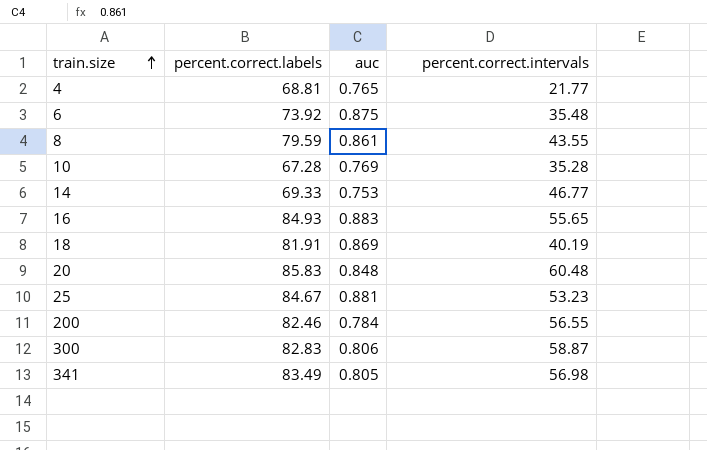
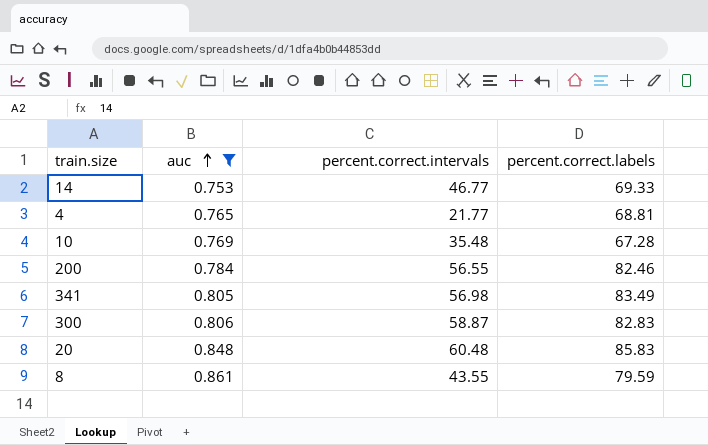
filter: none -> auc <= 0.861
row order: train.size ascending -> auc ascending
column percent.correct.labels | position: 2 -> 4
10 | percent.correct.intervals: 35.28 -> 35.48

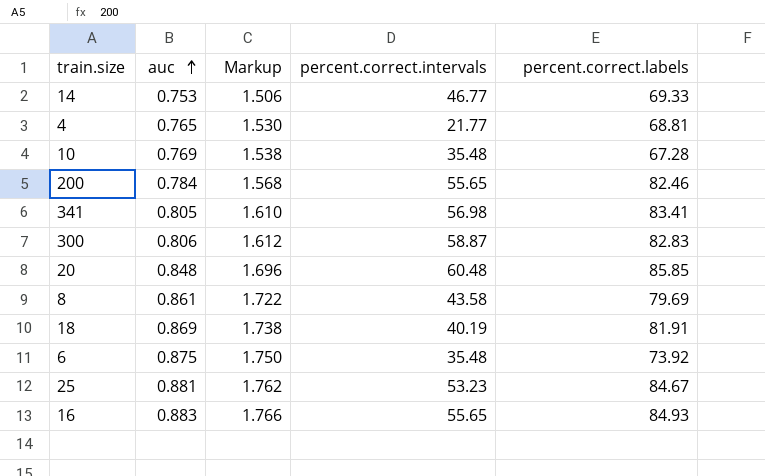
filter: auc <= 0.861 -> none
column Markup | formula: none -> [auc] * 2
200 | percent.correct.intervals: 56.55 -> 55.65
341 | percent.correct.labels: 83.49 -> 83.41
20 | percent.correct.labels: 85.83 -> 85.85
8 | percent.correct.intervals: 43.55 -> 43.58
8 | percent.correct.labels: 79.59 -> 79.69

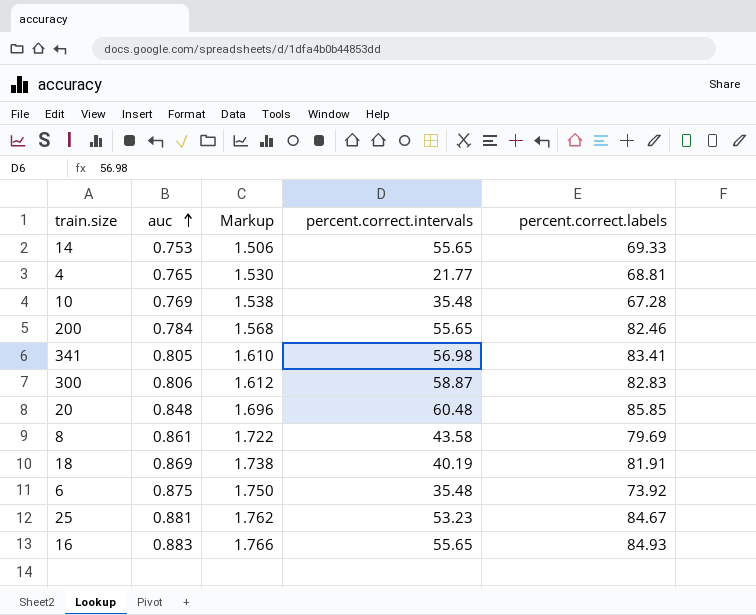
14 | percent.correct.intervals: 46.77 -> 55.65

